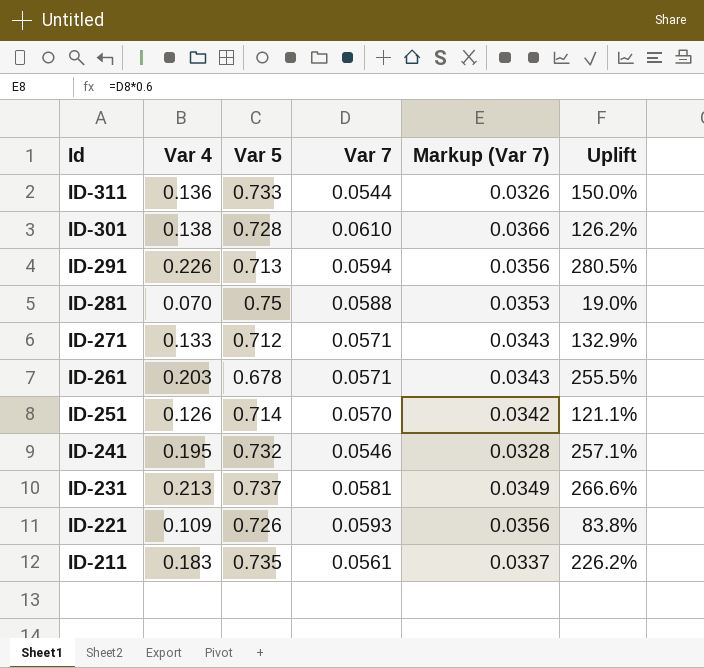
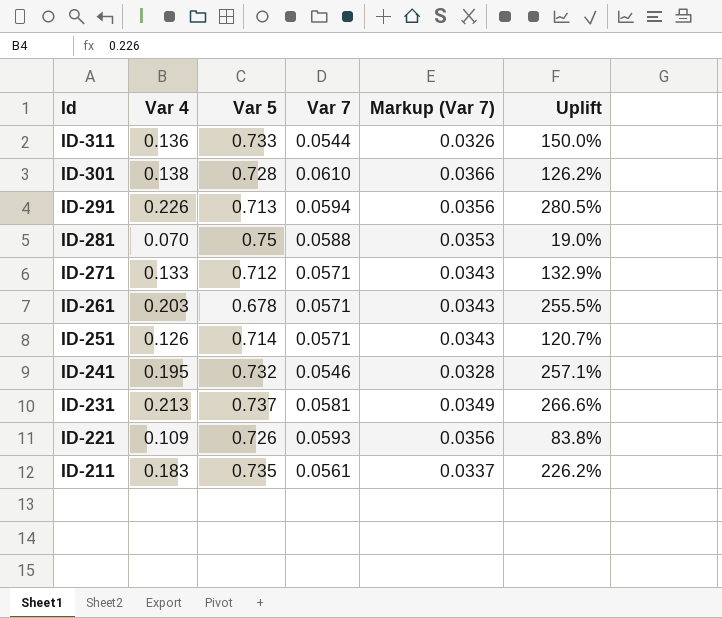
ID-251 | Var 7: 0.0570 -> 0.0571
ID-251 | Markup (Var 7): 0.0342 -> 0.0343
ID-251 | Uplift: 121.1% -> 120.7%

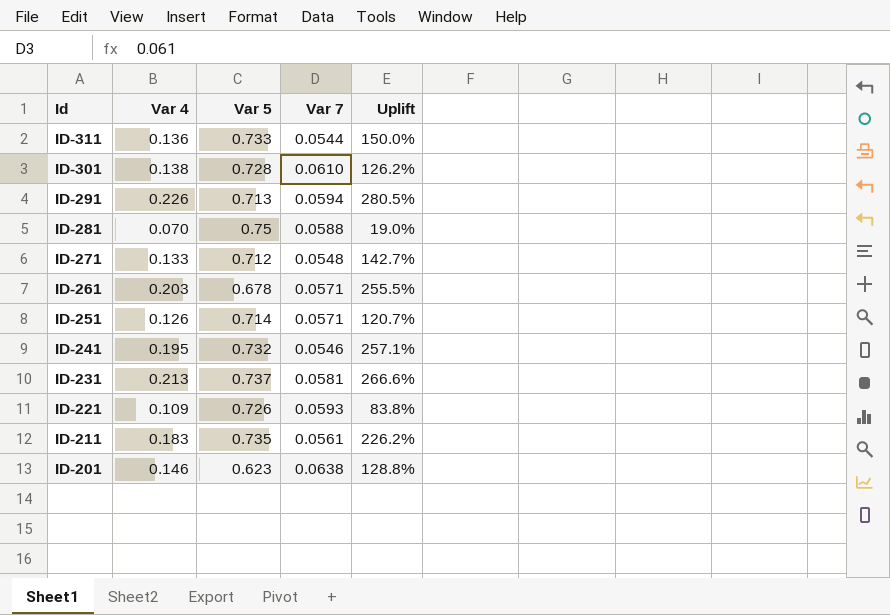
column Markup (Var 7) | formula: [Var 7] * 0.6 -> none
ID-271 | Var 7: 0.0571 -> 0.0548
ID-271 | Uplift: 132.9% -> 142.7%
row ID-201: none -> 0.146 | 0.623 | 0.0638 | 128.8%

